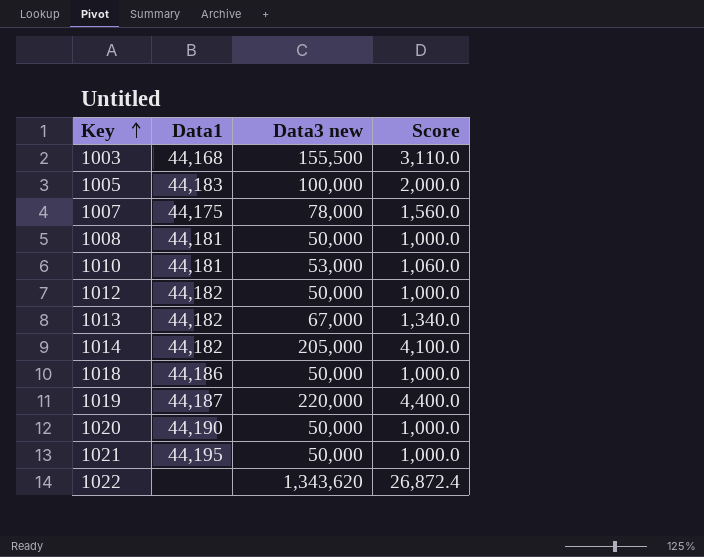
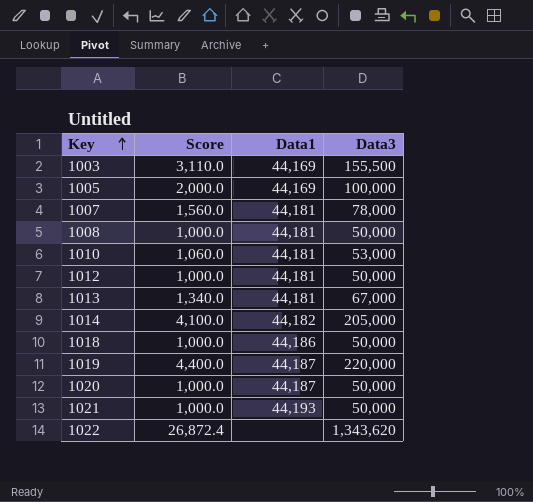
column Score | position: 4 -> 2
column name: Data3 new -> Data3
1003 | Data1: 44,168 -> 44,169
1005 | Data1: 44,183 -> 44,169
1007 | Data1: 44,175 -> 44,181
1012 | Data1: 44,182 -> 44,181
1013 | Data1: 44,182 -> 44,181
1020 | Data1: 44,190 -> 44,187
1021 | Data1: 44,195 -> 44,193

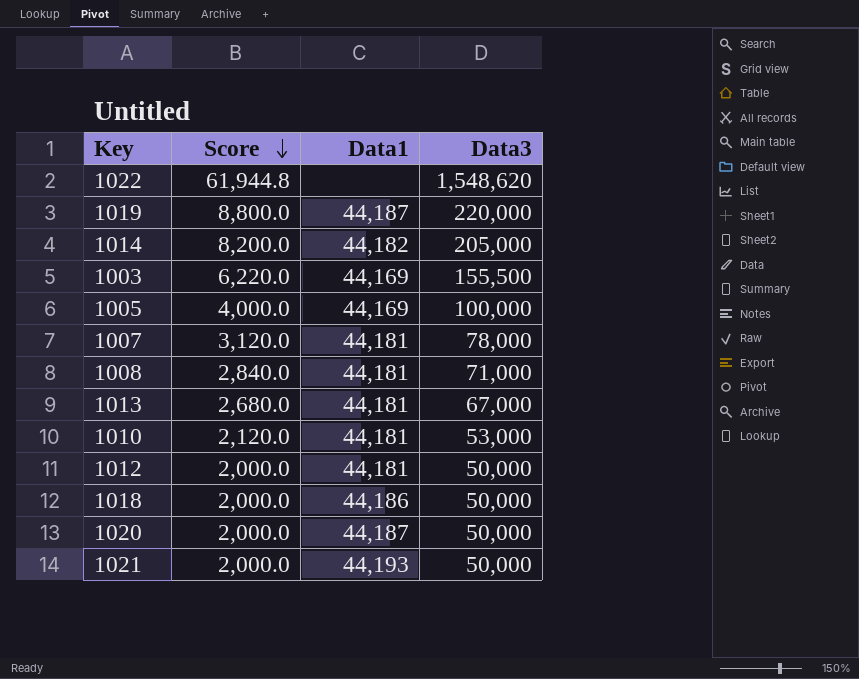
row order: Key ascending -> Score descending
column Score | formula: [Data3] * 0.02 -> [Data3] * 0.04
1022 | Data3: 1,343,620 -> 1,548,620
1008 | Data3: 50,000 -> 71,000

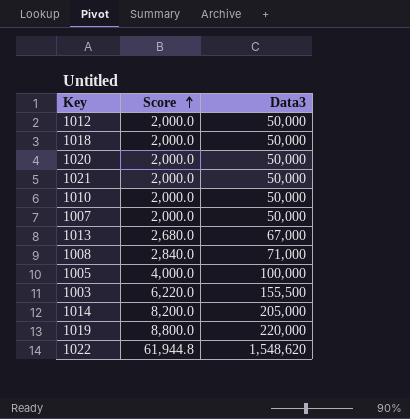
row order: Score descending -> Score ascending
column Data1 | position: 3 -> none
1010 | Score: 2,120.0 -> 2,000.0
1010 | Data3: 53,000 -> 50,000
1007 | Score: 3,120.0 -> 2,000.0
1007 | Data3: 78,000 -> 50,000

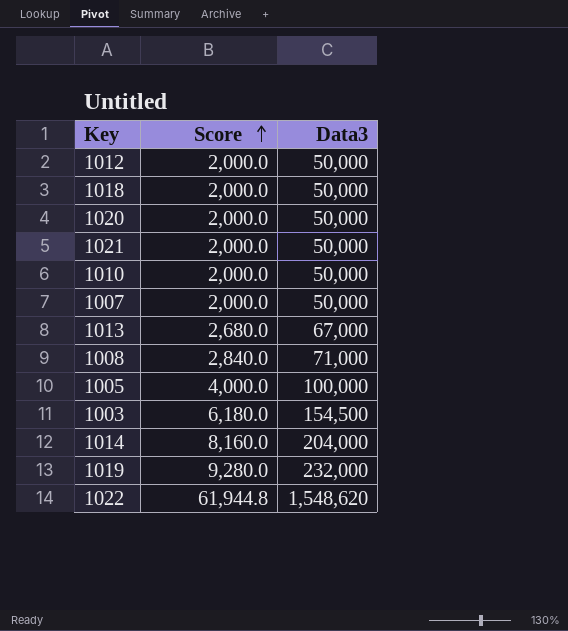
1003 | Score: 6,220.0 -> 6,180.0
1003 | Data3: 155,500 -> 154,500
1014 | Score: 8,200.0 -> 8,160.0
1014 | Data3: 205,000 -> 204,000
1019 | Score: 8,800.0 -> 9,280.0
1019 | Data3: 220,000 -> 232,000

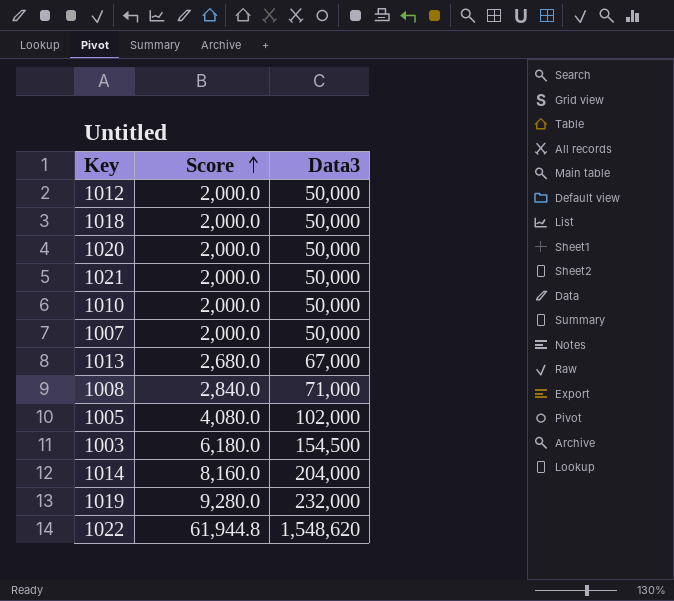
1005 | Score: 4,000.0 -> 4,080.0
1005 | Data3: 100,000 -> 102,000

